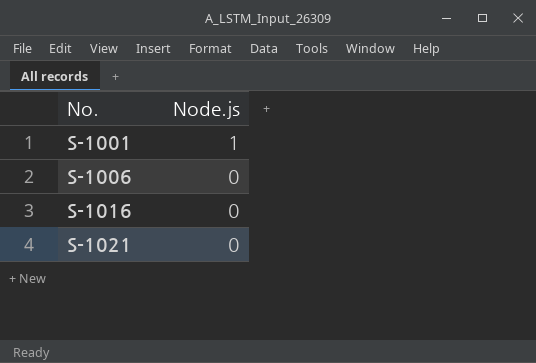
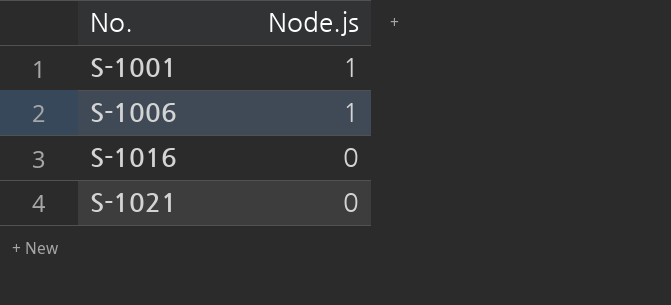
S-1006 | Node.js: 0 -> 1

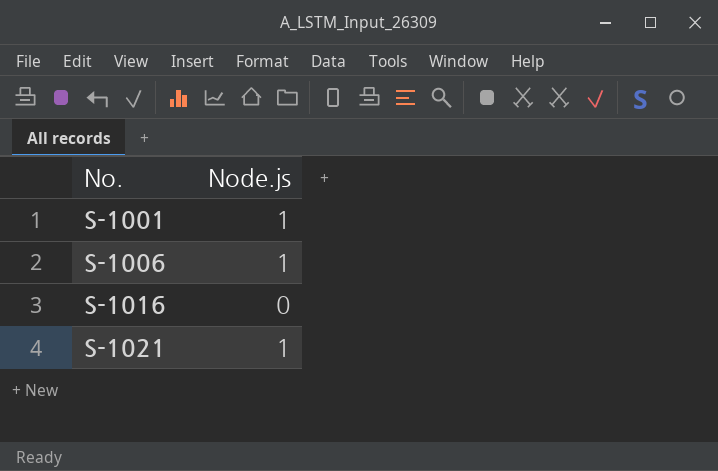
S-1021 | Node.js: 0 -> 1

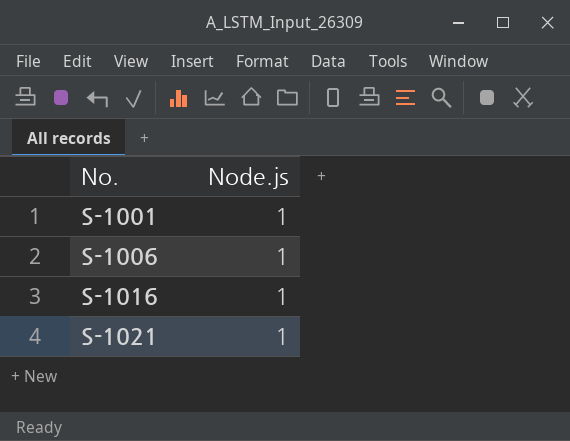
S-1016 | Node.js: 0 -> 1

